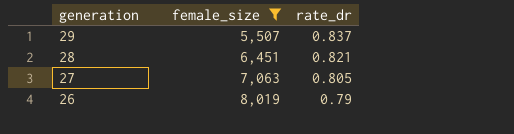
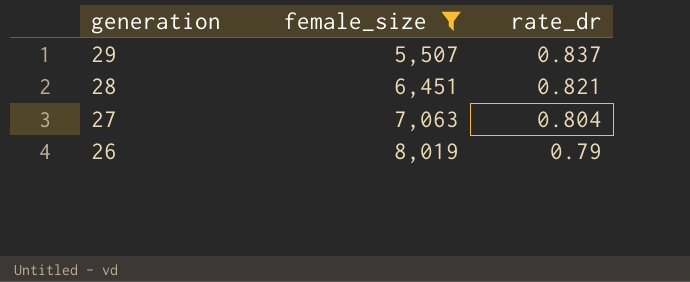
27 | rate_dr: 0.805 -> 0.804

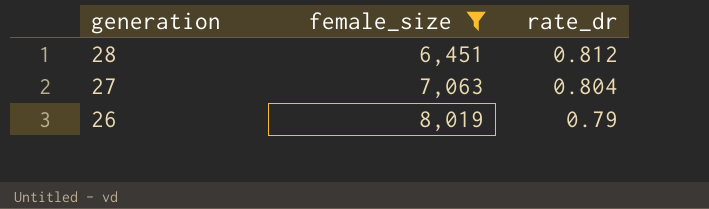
row 29: 5,507 | 0.837 -> none
28 | rate_dr: 0.821 -> 0.812

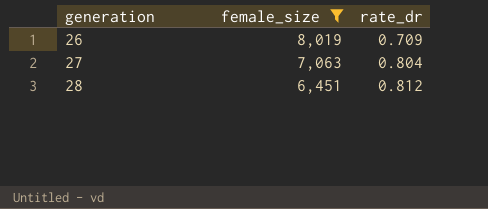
row order: generation descending -> generation ascending
26 | rate_dr: 0.79 -> 0.709

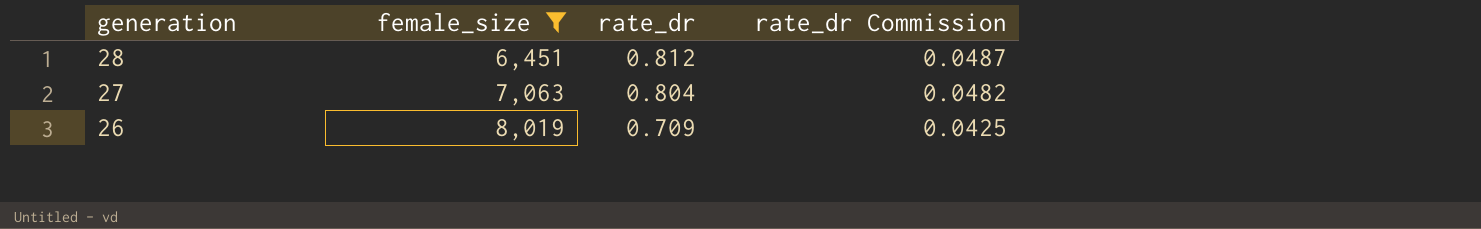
row order: generation ascending -> generation descending
column rate_dr Commission | formula: none -> [rate_dr] * 0.06

